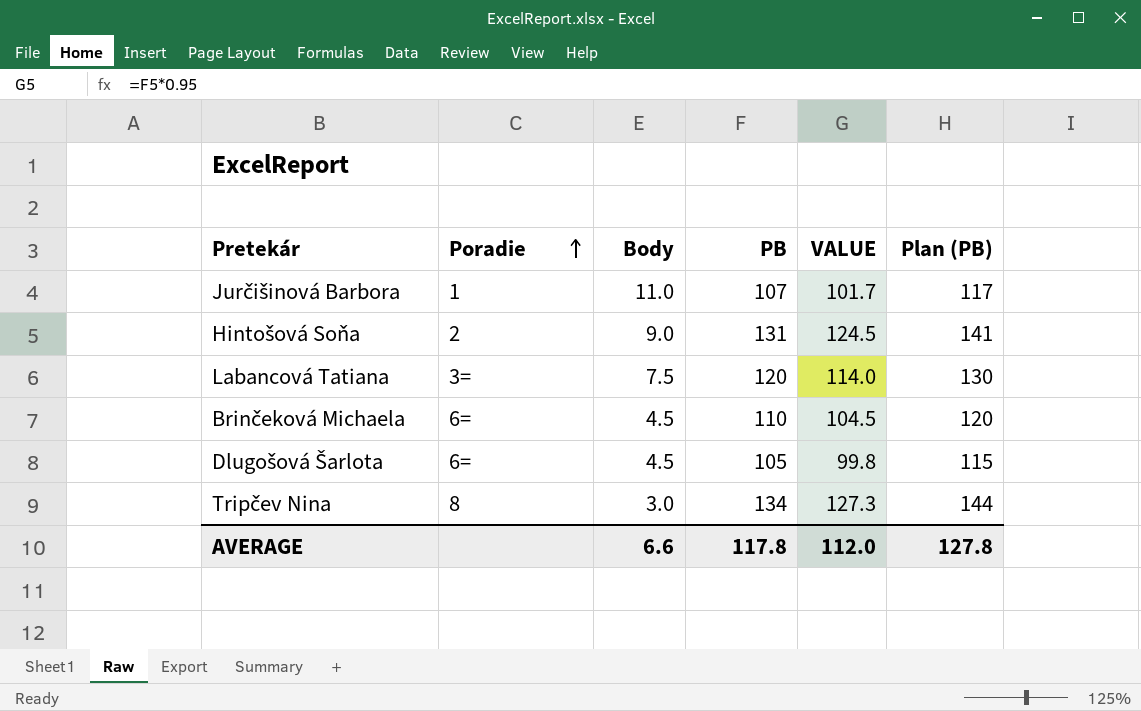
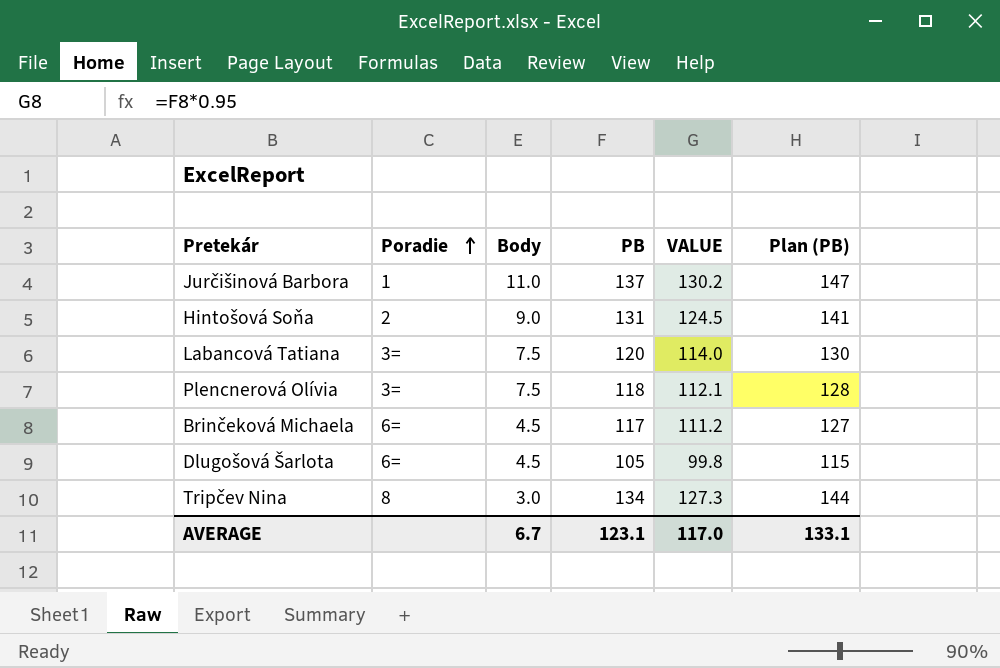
Jurčišinová Barbora | PB: 107 -> 137
Jurčišinová Barbora | VALUE: 101.7 -> 130.2
Jurčišinová Barbora | Plan (PB): 117 -> 147
row Plencnerová Olívia: none -> 3= | 7.5 | 118 | 112.1 | 128
Brinčeková Michaela | PB: 110 -> 117
Brinčeková Michaela | VALUE: 104.5 -> 111.2
Brinčeková Michaela | Plan (PB): 120 -> 127
AVERAGE | Body: 6.6 -> 6.7
AVERAGE | PB: 117.8 -> 123.1
AVERAGE | VALUE: 112.0 -> 117.0
AVERAGE | Plan (PB): 127.8 -> 133.1

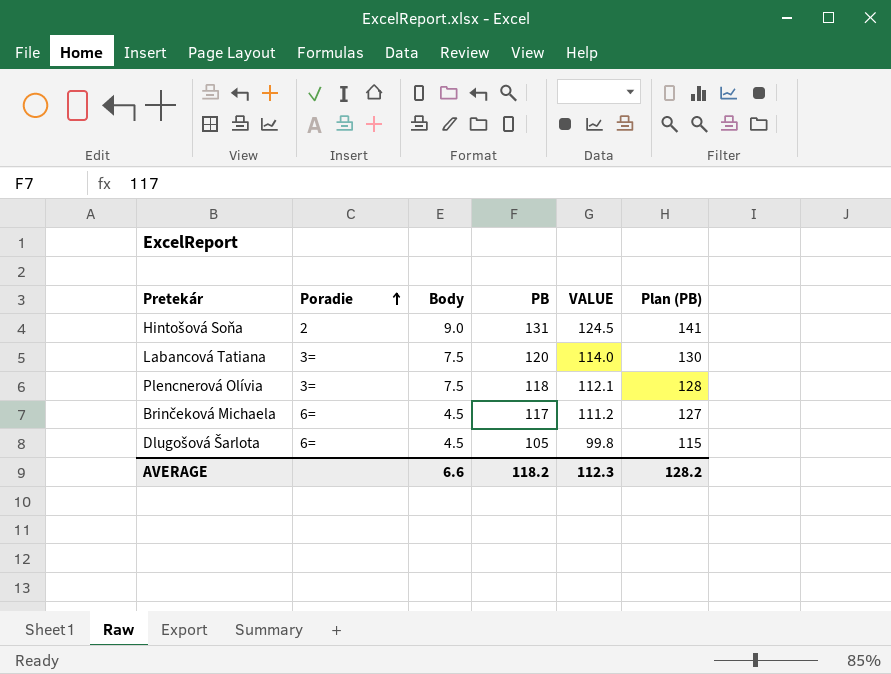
row Jurčišinová Barbora: 1 | 11.0 | 137 | 130.2 | 147 -> none
row Tripčev Nina: 8 | 3.0 | 134 | 127.3 | 144 -> none
AVERAGE | Body: 6.7 -> 6.6
AVERAGE | PB: 123.1 -> 118.2
AVERAGE | VALUE: 117.0 -> 112.3
AVERAGE | Plan (PB): 133.1 -> 128.2

